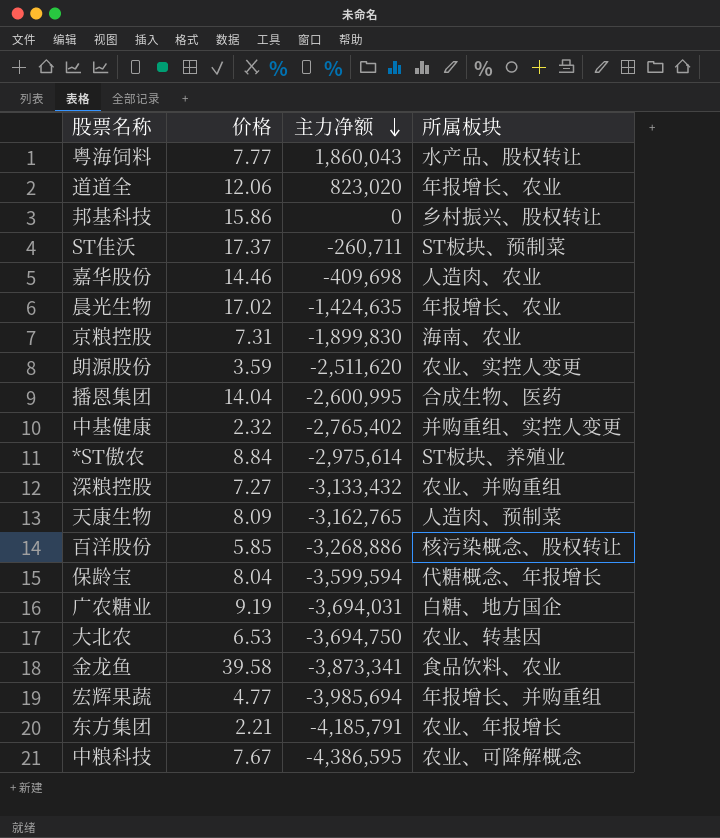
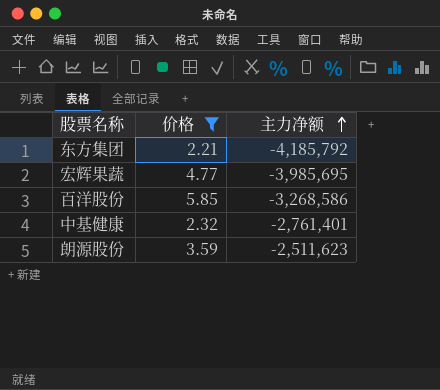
filter: none -> 价格 <= 5.85
row order: 主力净额 descending -> 主力净额 ascending
column 所属板块 | position: 4 -> none
东方集团 | 主力净额: -4,185,791 -> -4,185,792
宏辉果蔬 | 主力净额: -3,985,694 -> -3,985,695
百洋股份 | 主力净额: -3,268,886 -> -3,268,586
中基健康 | 主力净额: -2,765,402 -> -2,761,401
朗源股份 | 主力净额: -2,511,620 -> -2,511,623

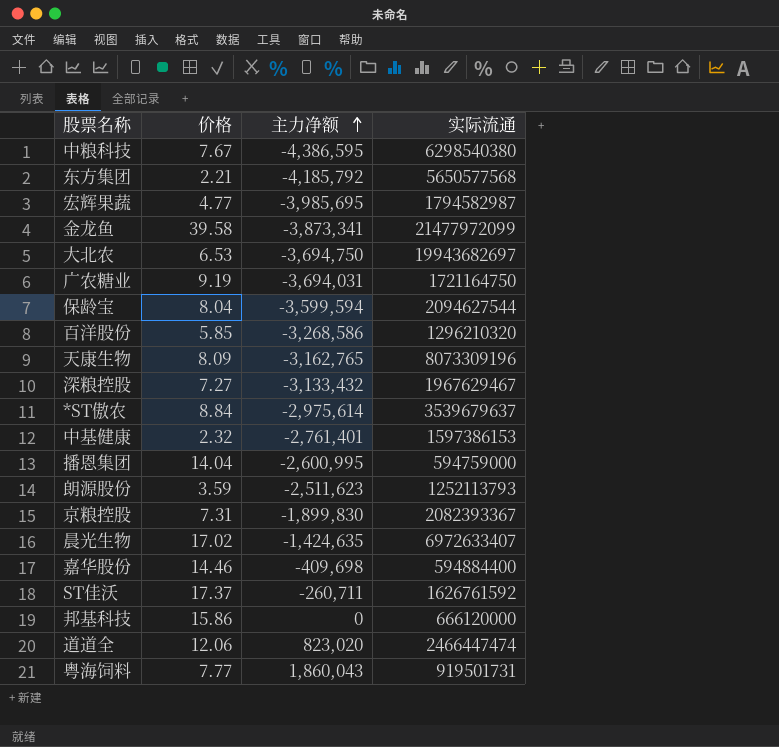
filter: 价格 <= 5.85 -> none
column 实际流通 | position: none -> 4

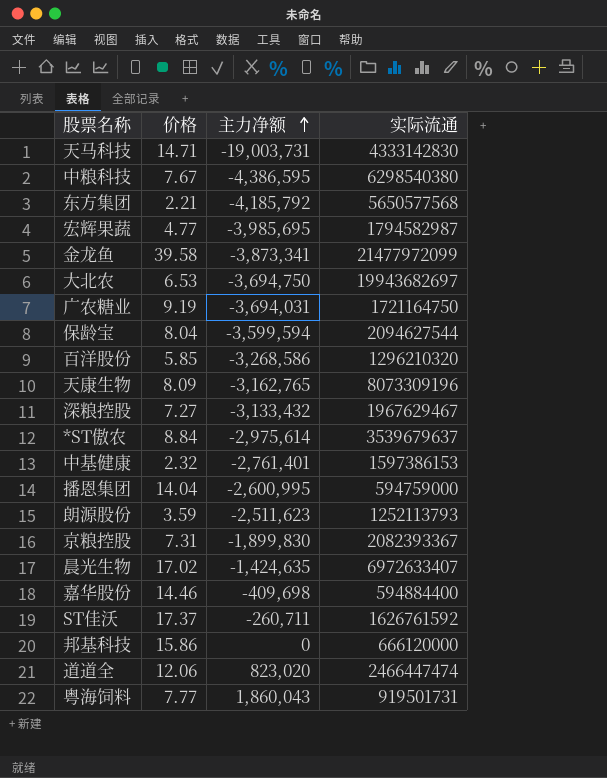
row 天马科技: none -> 14.71 | -19,003,731 | 4333142830

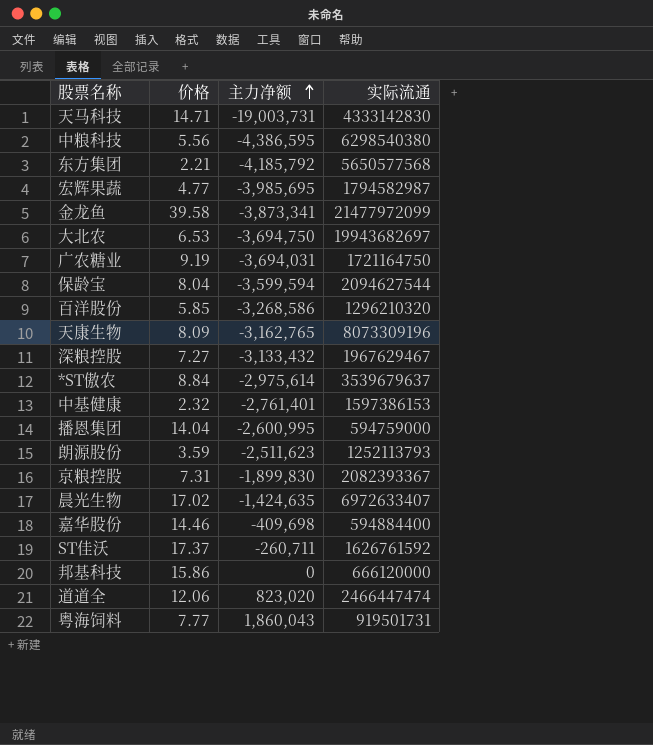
中粮科技 | 价格: 7.67 -> 5.56

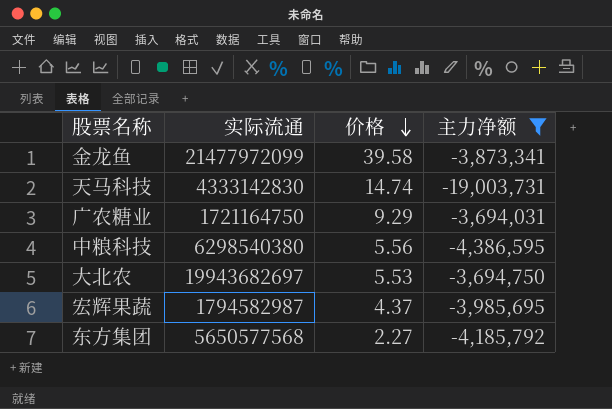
filter: none -> 主力净额 <= -3,694,031
row order: 主力净额 ascending -> 价格 descending
column 实际流通 | position: 4 -> 2
天马科技 | 价格: 14.71 -> 14.74
广农糖业 | 价格: 9.19 -> 9.29
大北农 | 价格: 6.53 -> 5.53
宏辉果蔬 | 价格: 4.77 -> 4.37
东方集团 | 价格: 2.21 -> 2.27

